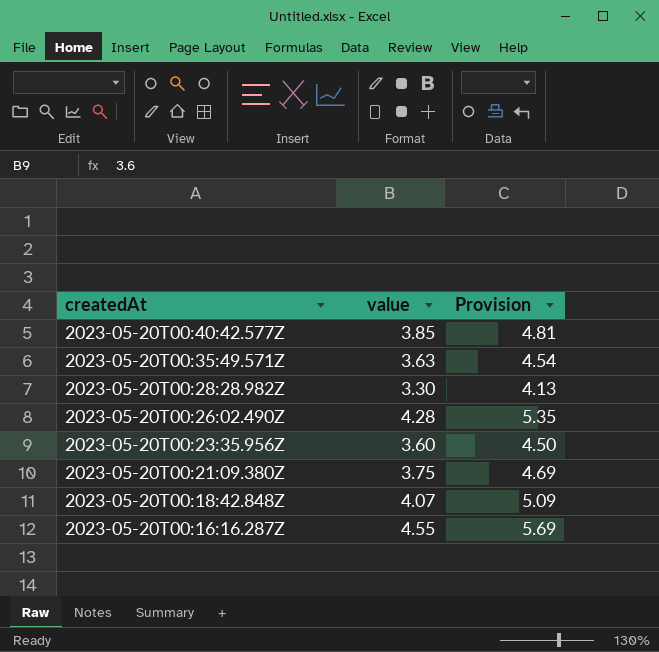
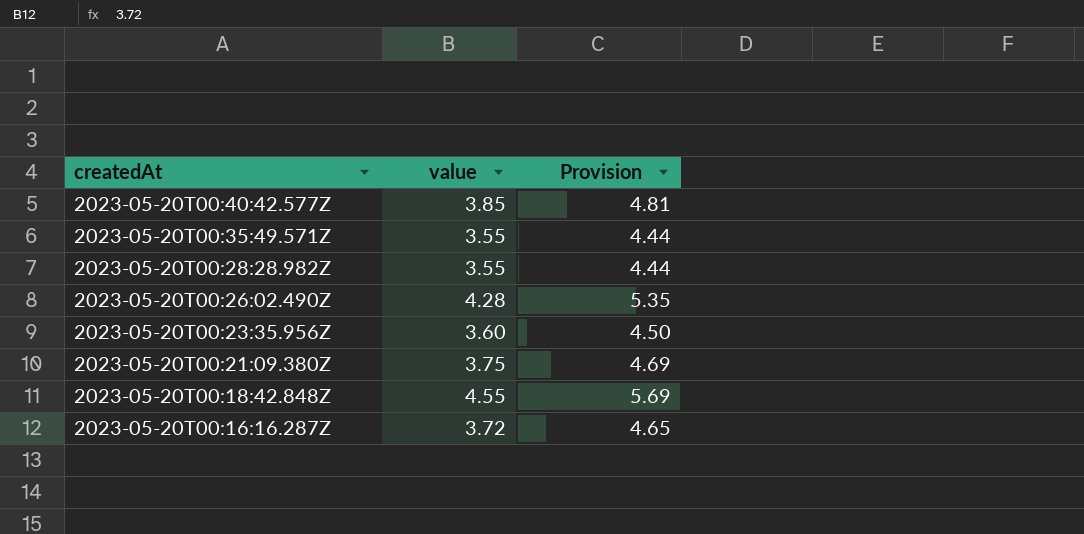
2023-05-20T00:35:49.571Z | value: 3.63 -> 3.55
2023-05-20T00:35:49.571Z | Provision: 4.54 -> 4.44
2023-05-20T00:28:28.982Z | value: 3.30 -> 3.55
2023-05-20T00:28:28.982Z | Provision: 4.13 -> 4.44
2023-05-20T00:18:42.848Z | value: 4.07 -> 4.55
2023-05-20T00:18:42.848Z | Provision: 5.09 -> 5.69
2023-05-20T00:16:16.287Z | value: 4.55 -> 3.72
2023-05-20T00:16:16.287Z | Provision: 5.69 -> 4.65

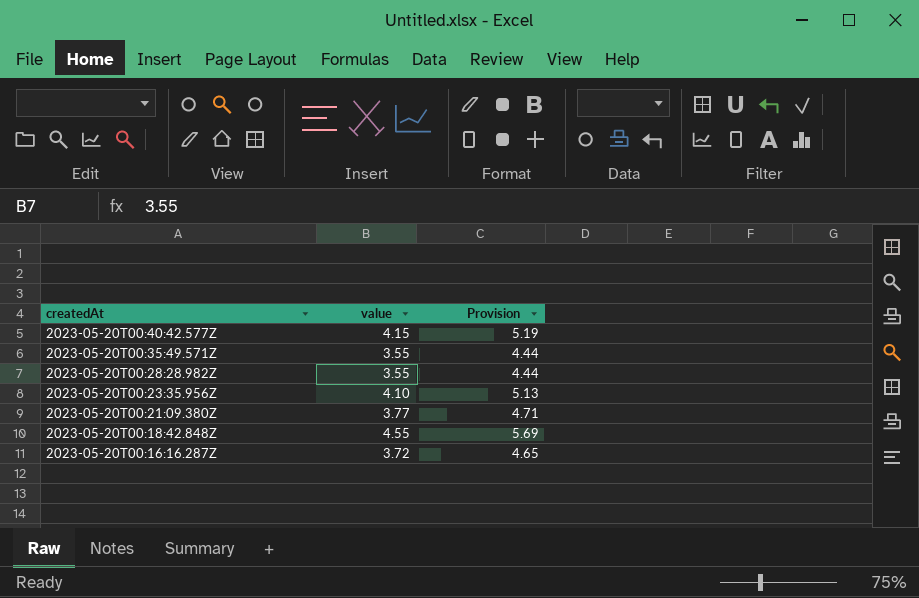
row 2023-05-20T00:26:02.490Z: 4.28 | 5.35 -> none
2023-05-20T00:40:42.577Z | value: 3.85 -> 4.15
2023-05-20T00:40:42.577Z | Provision: 4.81 -> 5.19
2023-05-20T00:23:35.956Z | value: 3.60 -> 4.10
2023-05-20T00:23:35.956Z | Provision: 4.50 -> 5.13
2023-05-20T00:21:09.380Z | value: 3.75 -> 3.77
2023-05-20T00:21:09.380Z | Provision: 4.69 -> 4.71

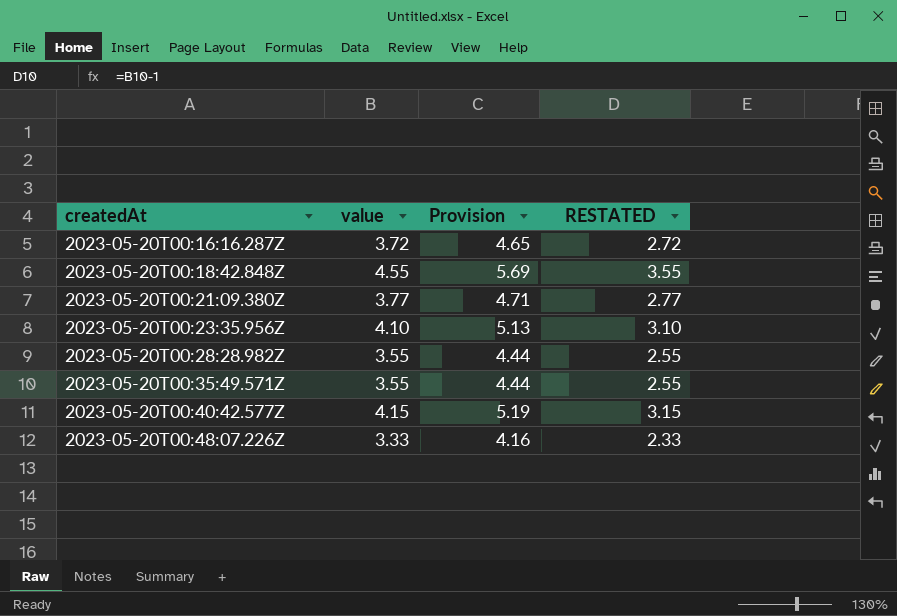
row order: createdAt descending -> createdAt ascending
column RESTATED | formula: none -> [value] - 1
row 2023-05-20T00:48:07.226Z: none -> 3.33 | 4.16 | 2.33

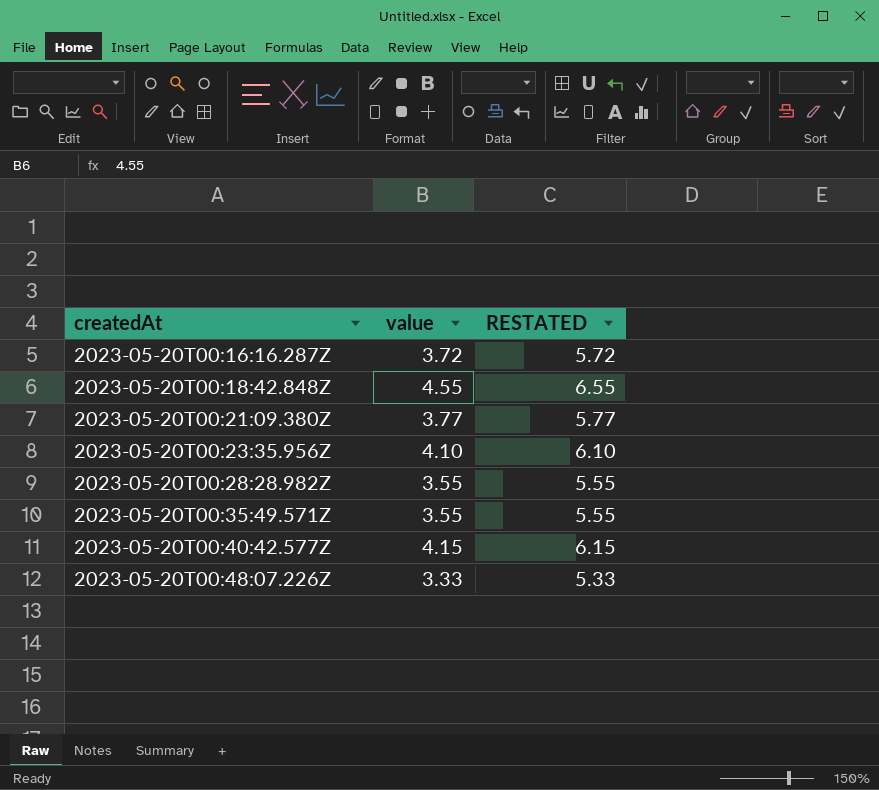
column Provision | formula: [value] * 1.25 -> none
column RESTATED | formula: [value] - 1 -> [value] + 2

